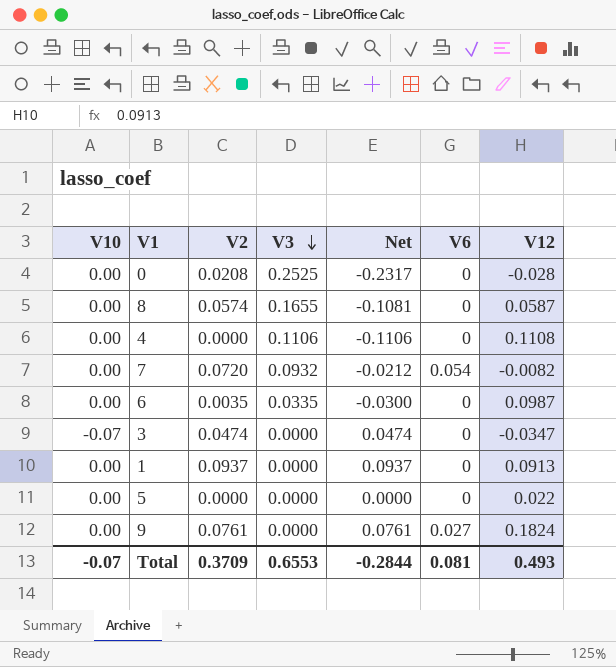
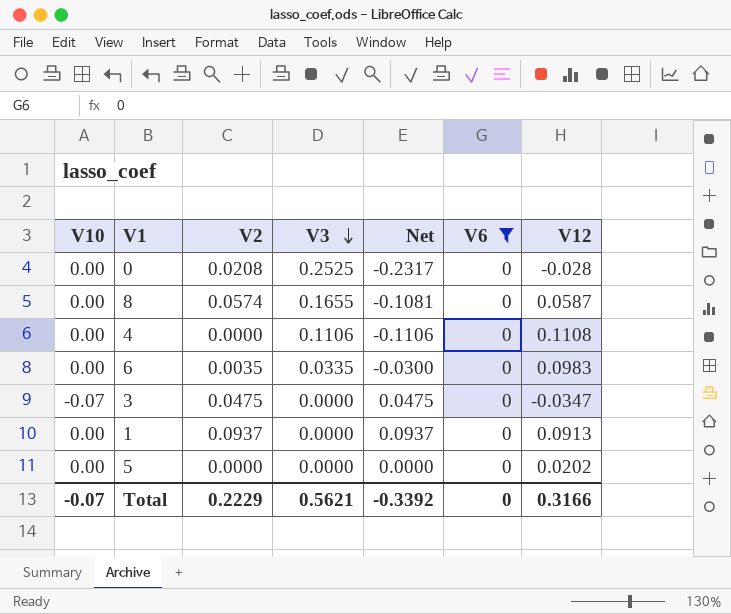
filter: none -> V6 = 0
6 | V12: 0.0987 -> 0.0983
3 | V2: 0.0474 -> 0.0475
3 | Net: 0.0474 -> 0.0475
5 | V12: 0.022 -> 0.0202
Total | V2: 0.3709 -> 0.2229
Total | V3: 0.6553 -> 0.5621
Total | Net: -0.2844 -> -0.3392
Total | V6: 0.081 -> 0
Total | V12: 0.493 -> 0.3166

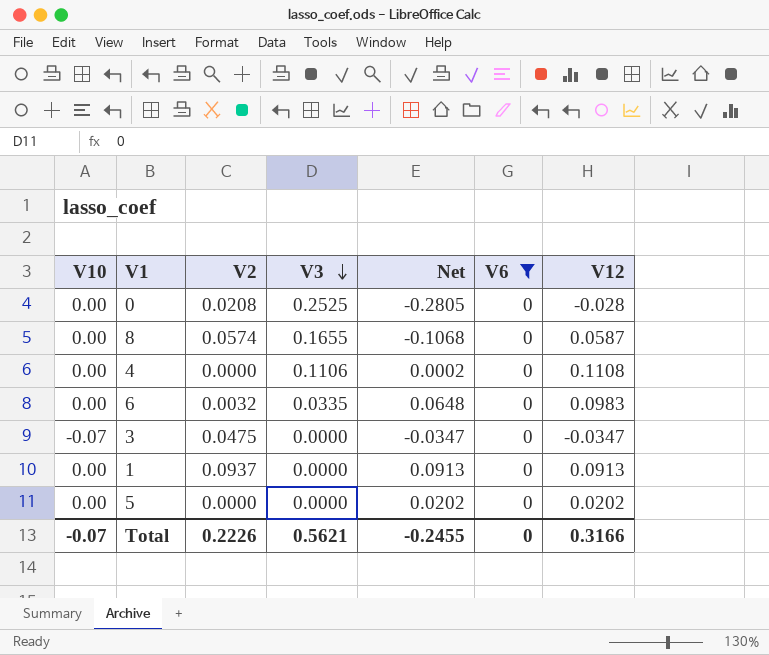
column Net | formula: [V2] - [V3] -> [V12] - [V3]
6 | V2: 0.0035 -> 0.0032
Total | V2: 0.2229 -> 0.2226
Total | Net: -0.3392 -> -0.2455

